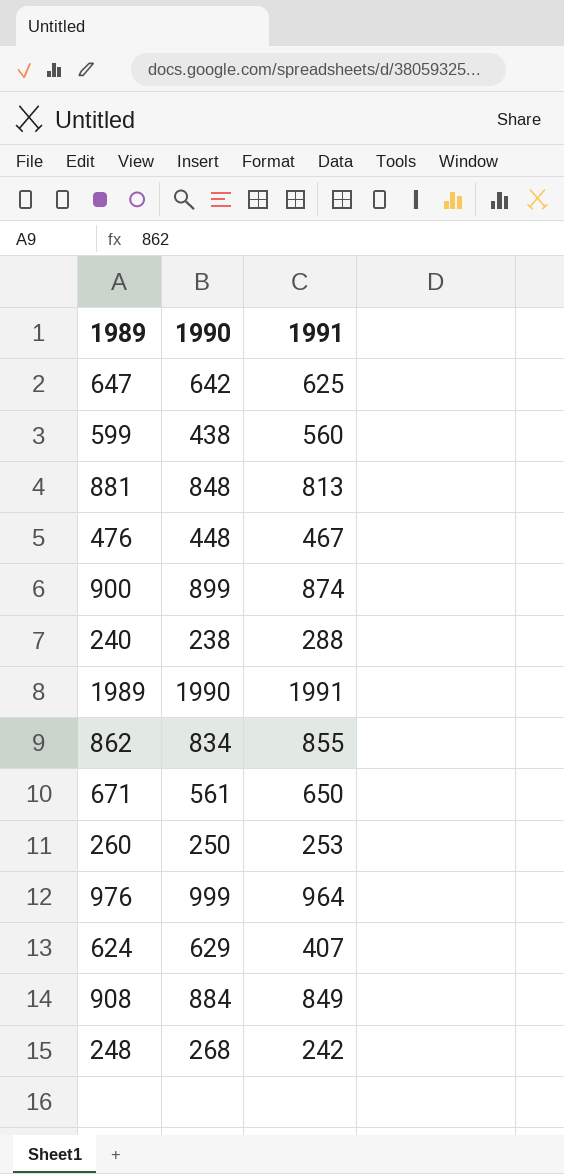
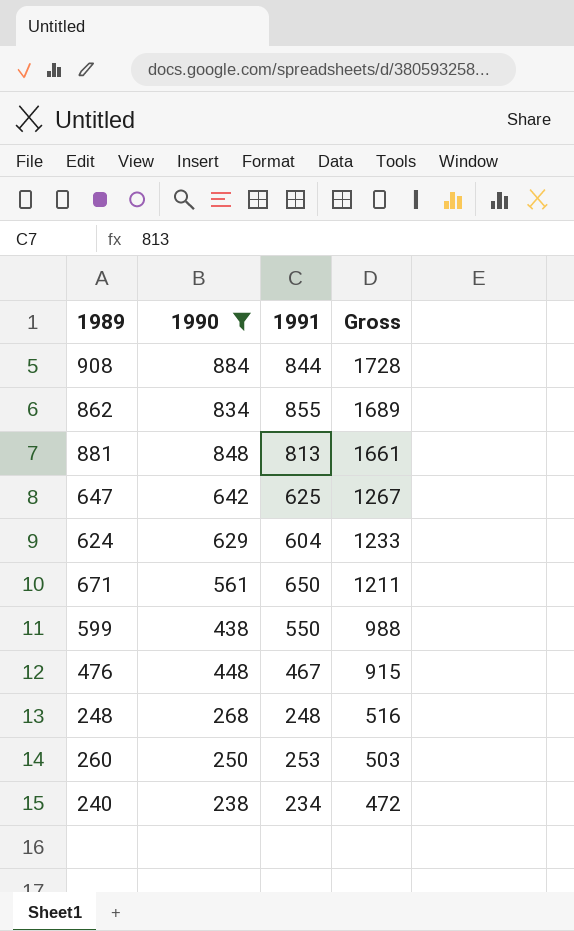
filter: none -> 1990 <= 884
row order: none -> Gross descending
column Gross | formula: none -> [1990] + [1991]
908 | 1991: 849 -> 844
624 | 1991: 407 -> 604
599 | 1991: 560 -> 550
248 | 1991: 242 -> 248
240 | 1991: 288 -> 234

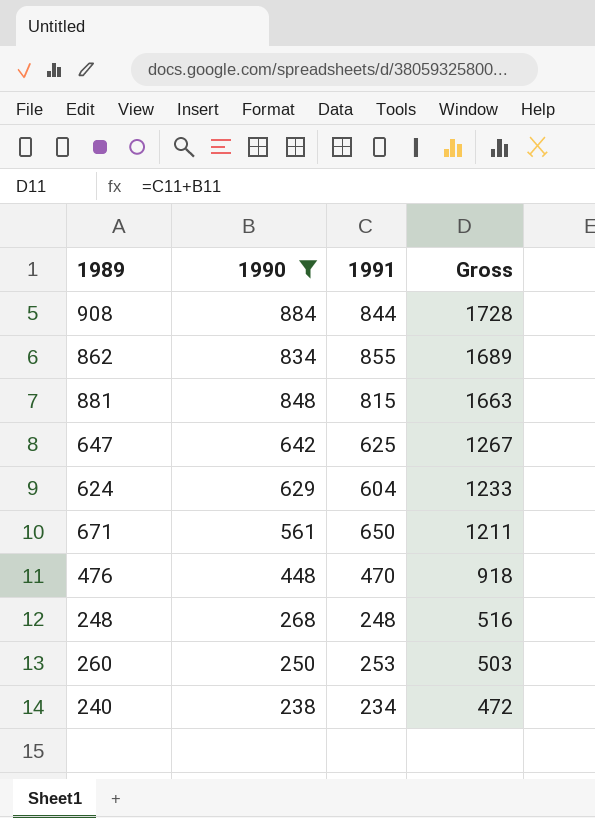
row 599: 438 | 550 | 988 -> none
881 | 1991: 813 -> 815
881 | Gross: 1661 -> 1663
476 | 1991: 467 -> 470
476 | Gross: 915 -> 918

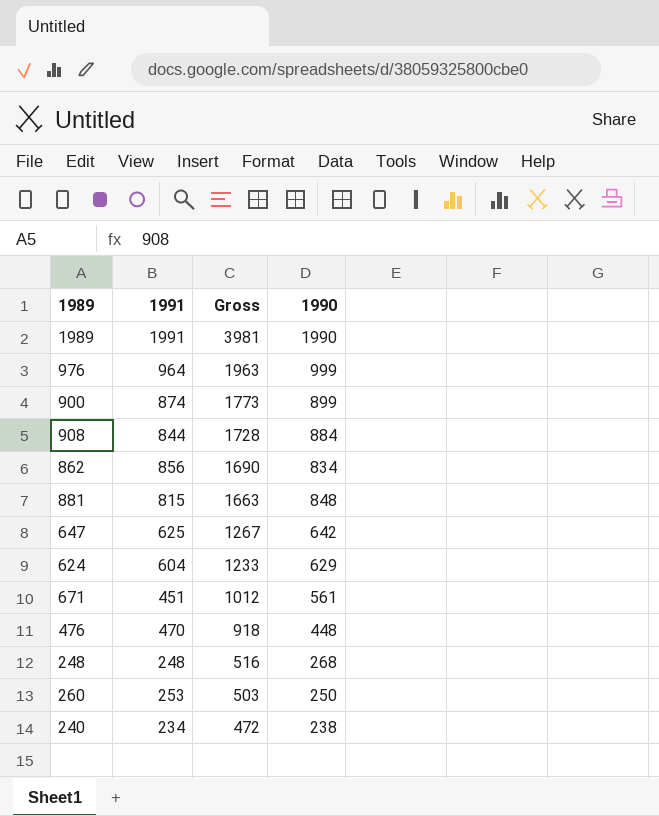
filter: 1990 <= 884 -> none
column 1990 | position: 2 -> 4
862 | 1991: 855 -> 856
862 | Gross: 1689 -> 1690
671 | 1991: 650 -> 451
671 | Gross: 1211 -> 1012

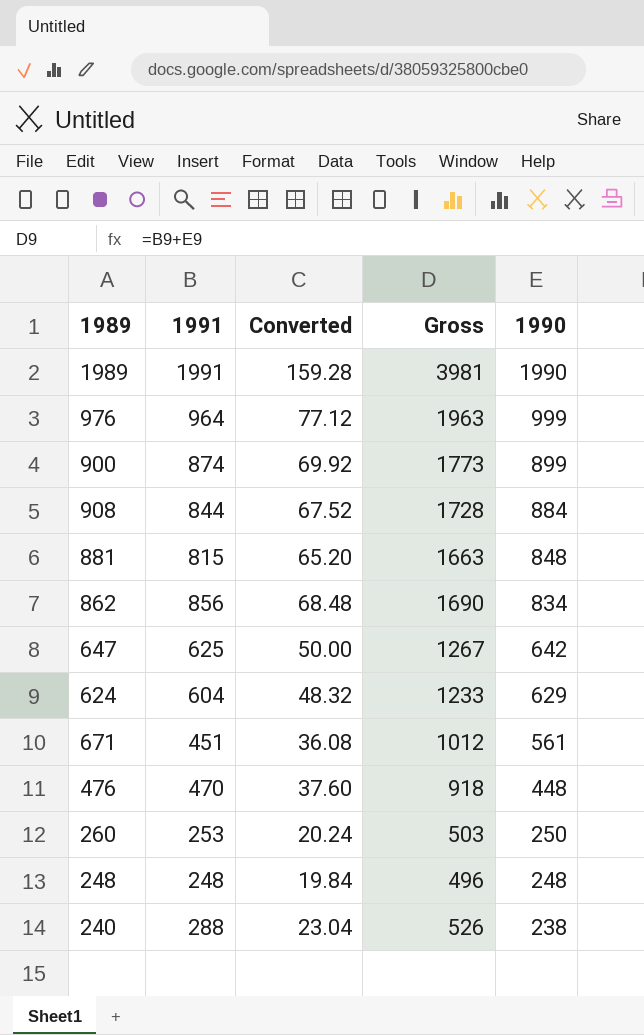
row order: Gross descending -> 1990 descending
column Converted | formula: none -> [1991] * 0.08
248 | Gross: 516 -> 496
248 | 1990: 268 -> 248
240 | 1991: 234 -> 288
240 | Gross: 472 -> 526

